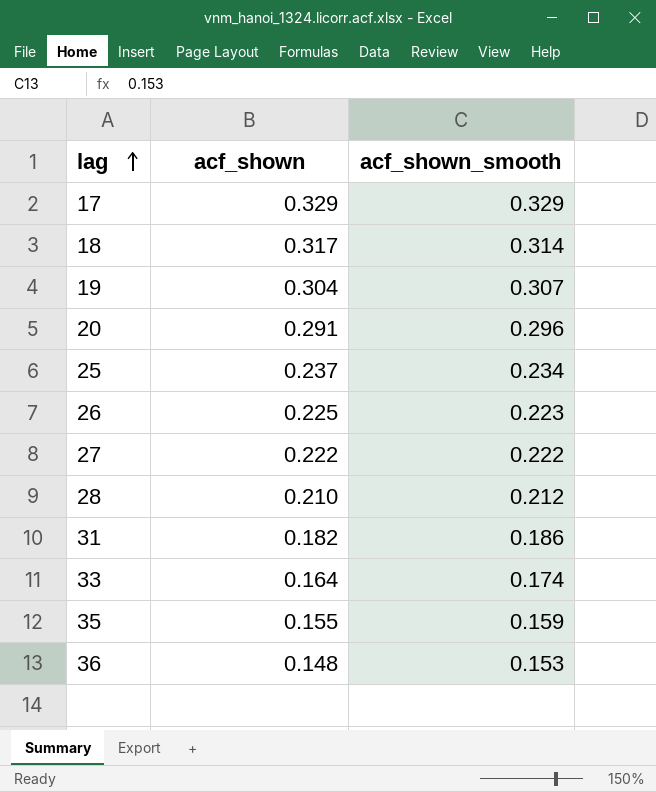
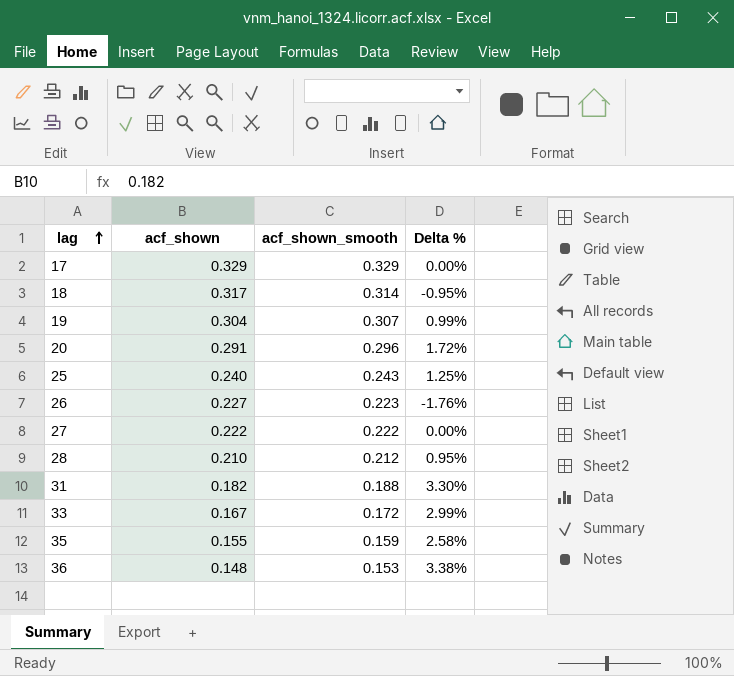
column Delta % | formula: none -> ([acf_shown_smooth] - [acf_shown]) / [acf_shown]
25 | acf_shown: 0.237 -> 0.240
25 | acf_shown_smooth: 0.234 -> 0.243
26 | acf_shown: 0.225 -> 0.227
31 | acf_shown_smooth: 0.186 -> 0.188
33 | acf_shown: 0.164 -> 0.167
33 | acf_shown_smooth: 0.174 -> 0.172

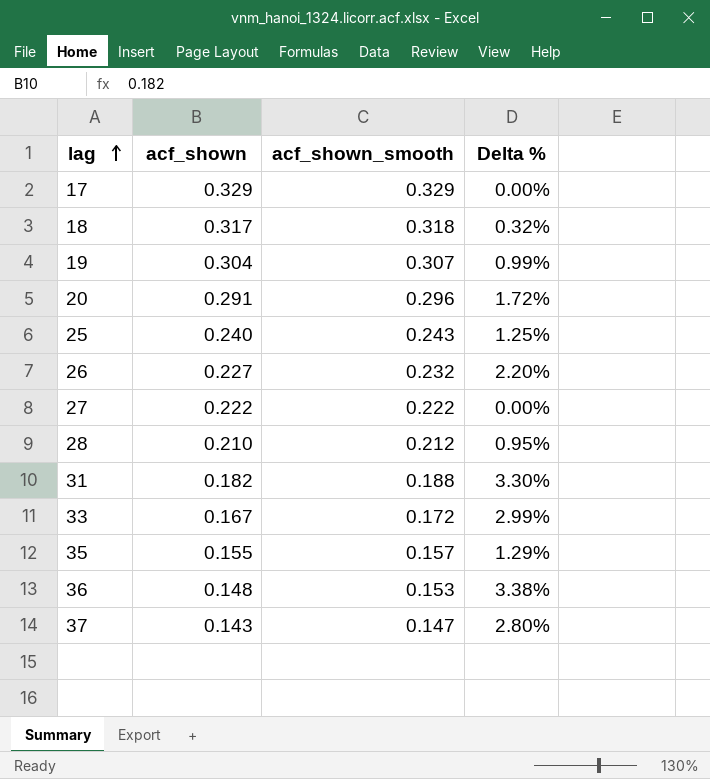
18 | acf_shown_smooth: 0.314 -> 0.318
18 | Delta %: -0.95% -> 0.32%
26 | acf_shown_smooth: 0.223 -> 0.232
26 | Delta %: -1.76% -> 2.20%
35 | acf_shown_smooth: 0.159 -> 0.157
35 | Delta %: 2.58% -> 1.29%
row 37: none -> 0.143 | 0.147 | 2.80%

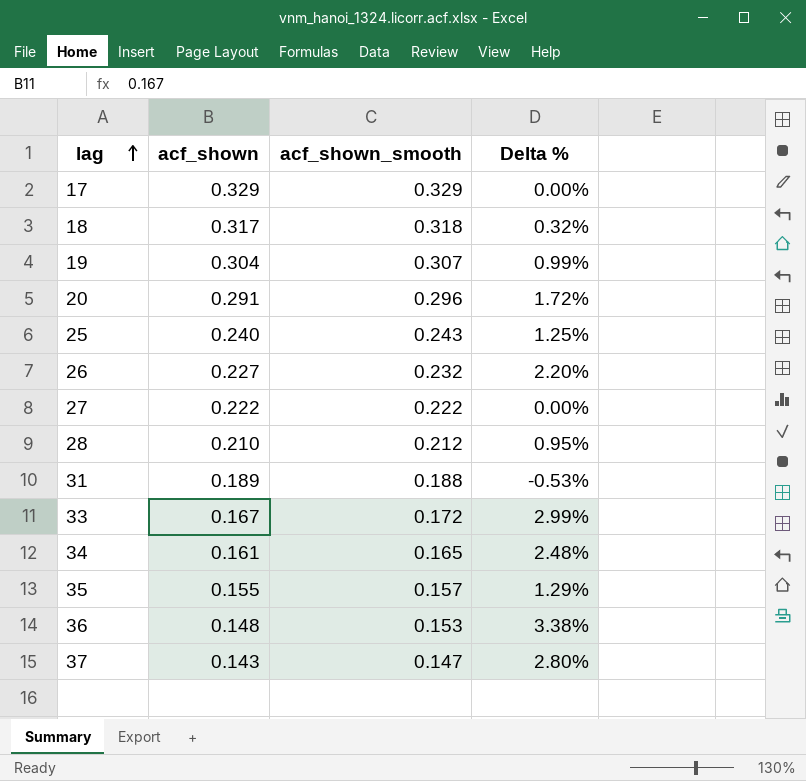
31 | acf_shown: 0.182 -> 0.189
31 | Delta %: 3.30% -> -0.53%
row 34: none -> 0.161 | 0.165 | 2.48%

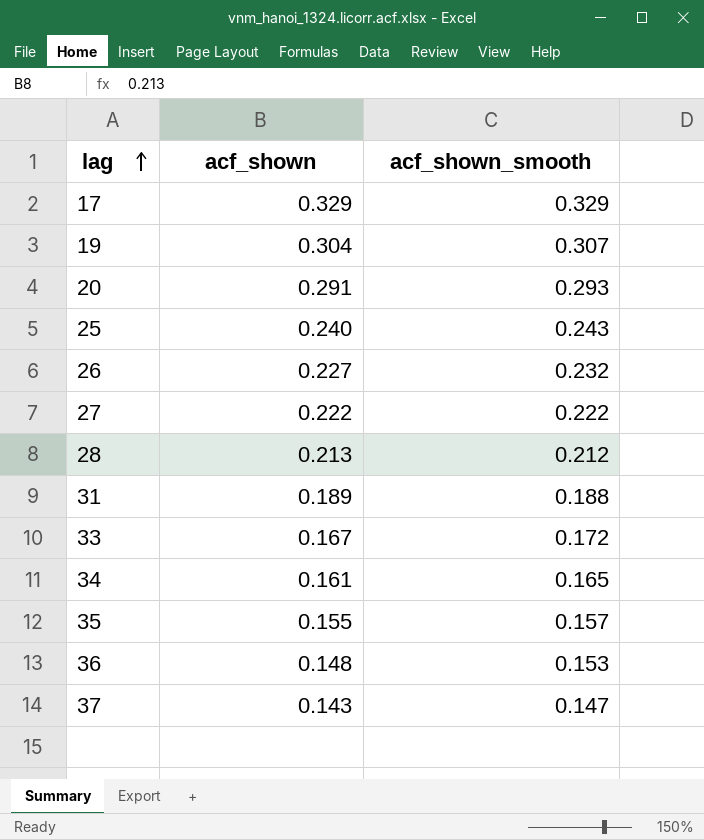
column Delta % | formula: ([acf_shown_smooth] - [acf_shown]) / [acf_shown] -> none
row 18: 0.317 | 0.318 | 0.32% -> none
20 | acf_shown_smooth: 0.296 -> 0.293
28 | acf_shown: 0.210 -> 0.213

